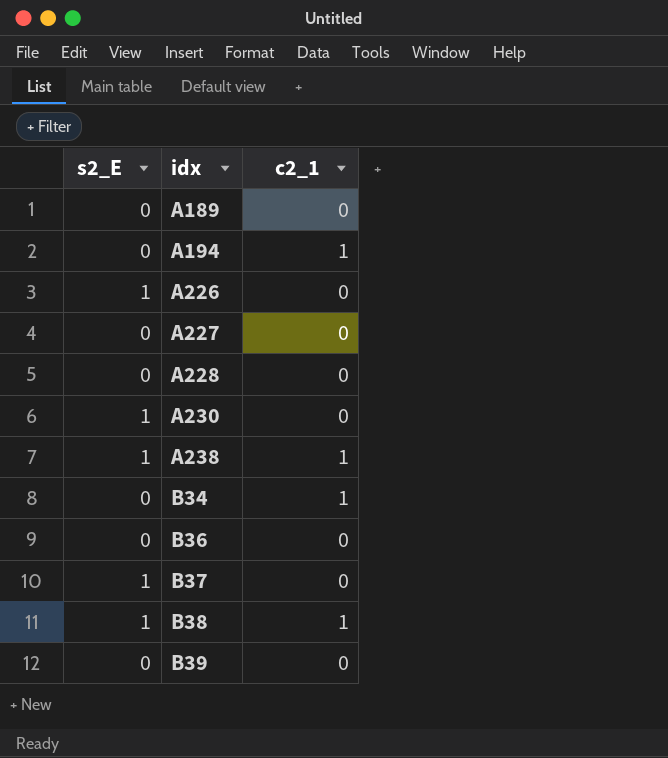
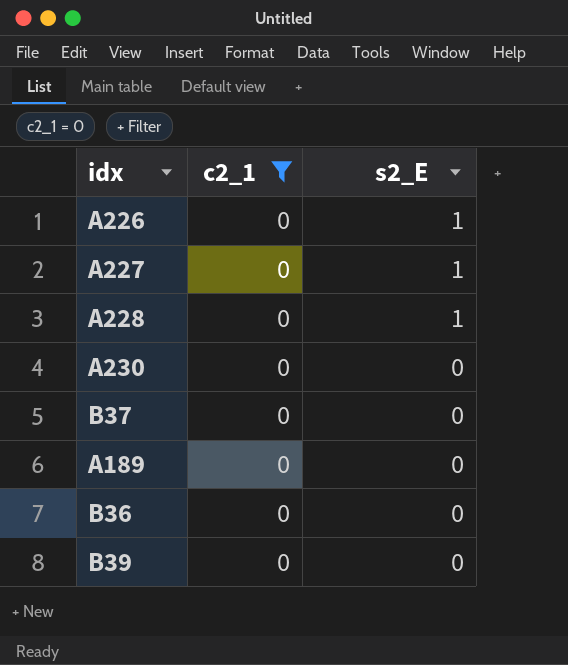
filter: none -> c2_1 = 0
row order: idx ascending -> s2_E descending
column s2_E | position: 1 -> 3
A227 | s2_E: 0 -> 1
A228 | s2_E: 0 -> 1
A230 | s2_E: 1 -> 0
B37 | s2_E: 1 -> 0

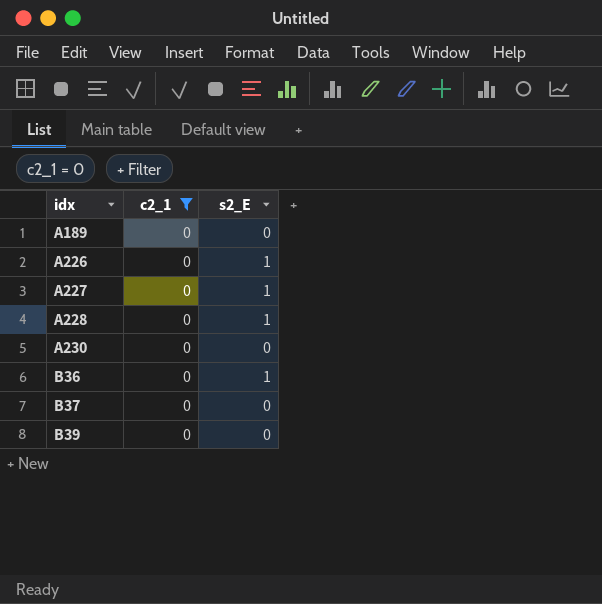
row order: s2_E descending -> idx ascending
B36 | s2_E: 0 -> 1

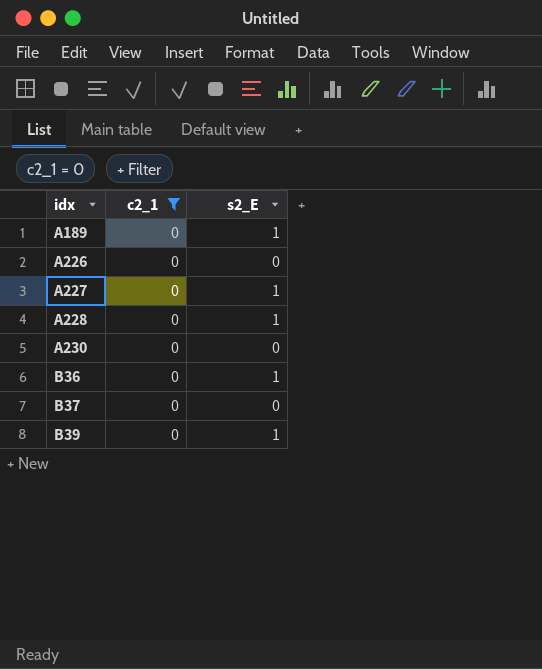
A189 | s2_E: 0 -> 1
A226 | s2_E: 1 -> 0
B39 | s2_E: 0 -> 1

